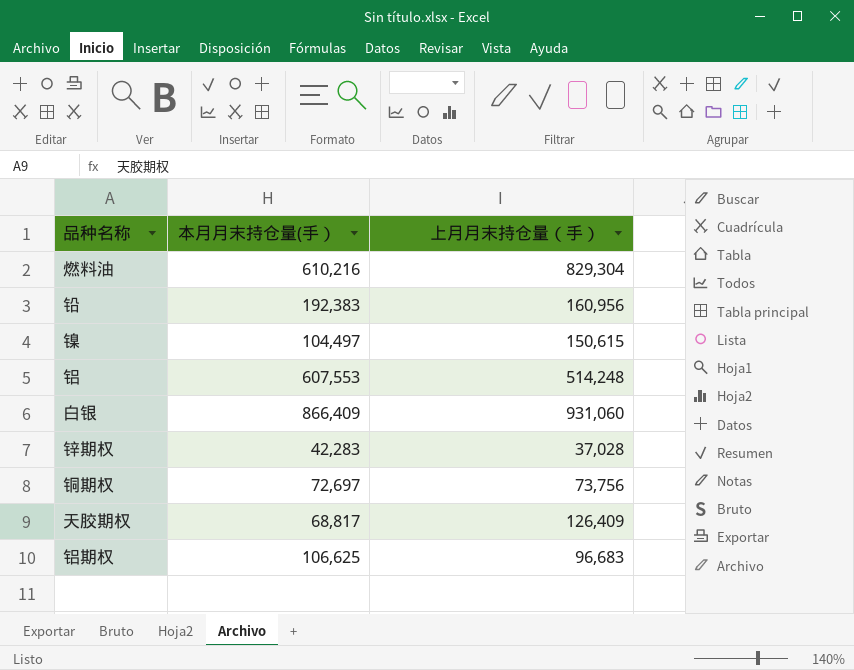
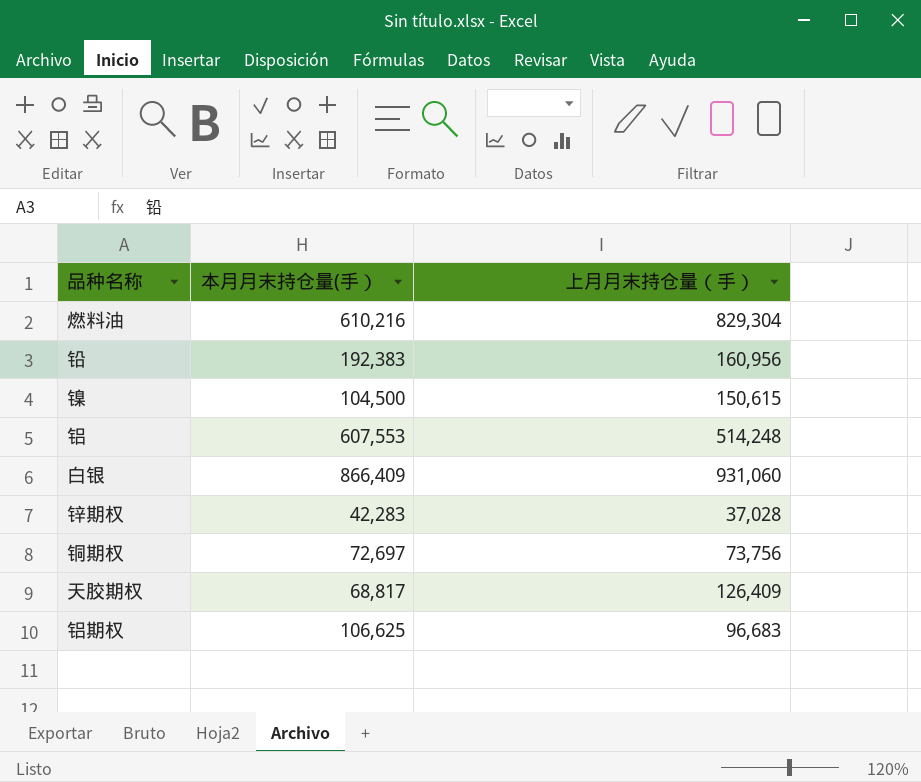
镍 | 本月月末持仓量(手）: 104,497 -> 104,500

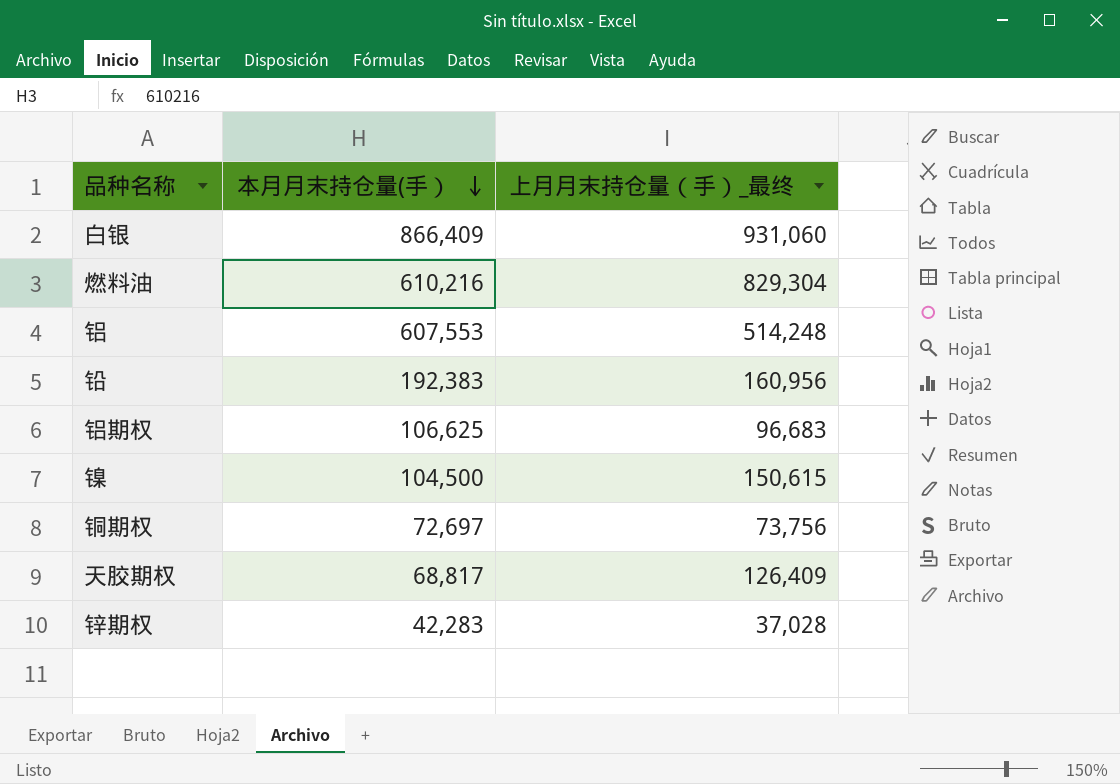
row order: none -> 本月月末持仓量(手） descending
column name: 上月月末持仓量（手） -> 上月月末持仓量（手）_最终

